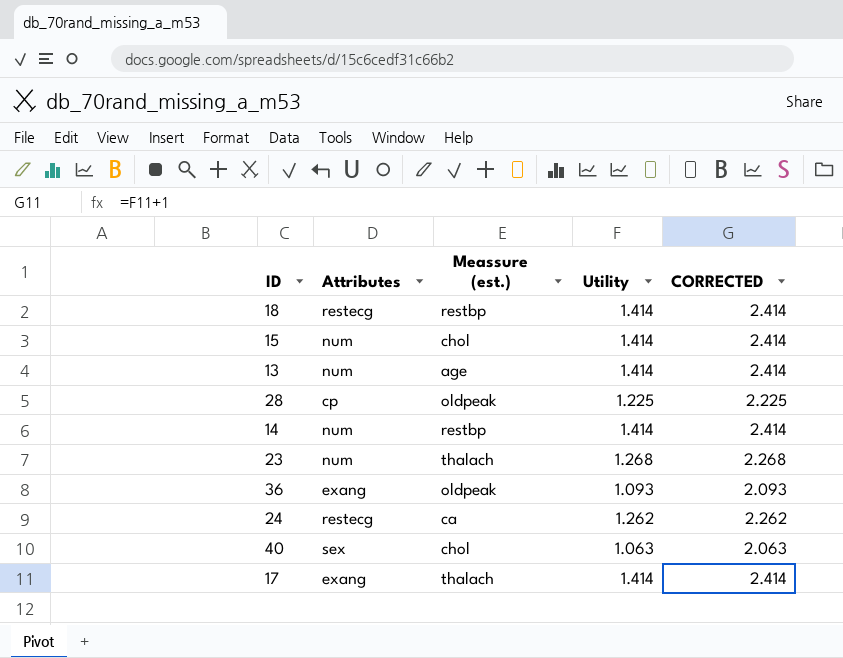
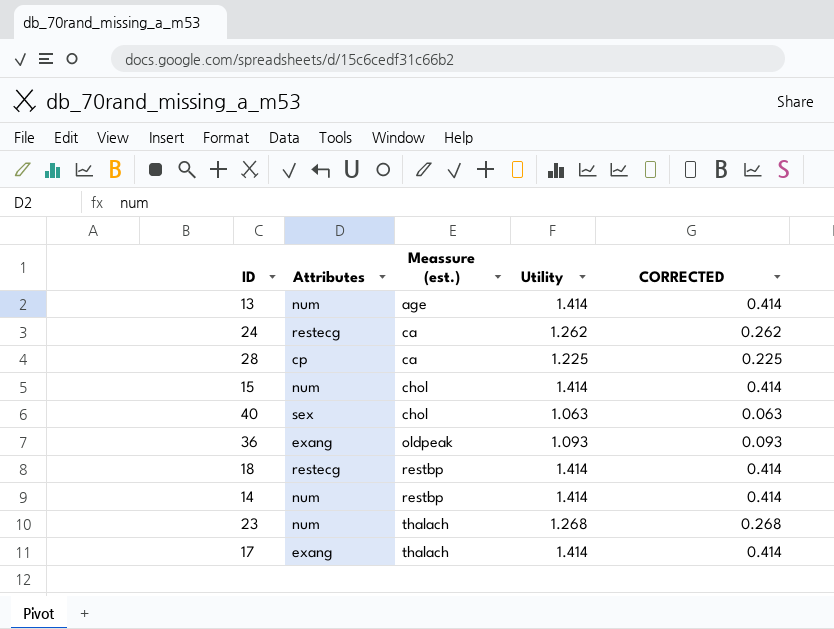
row order: none -> Meassure (est.) ascending
column CORRECTED | formula: [Utility] + 1 -> [Utility] - 1
28 | Meassure (est.): oldpeak -> ca

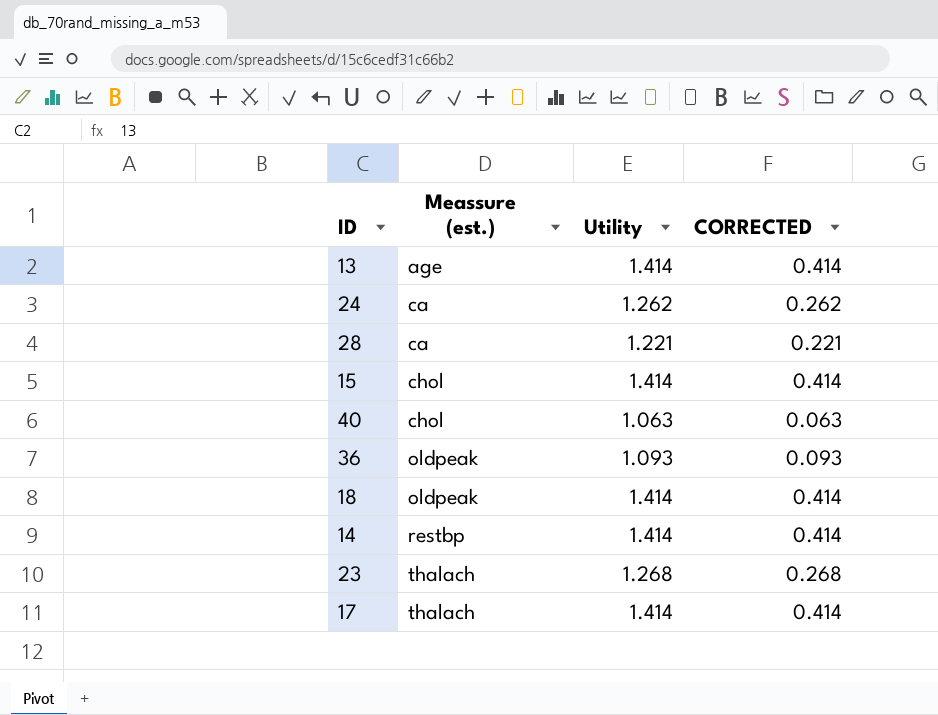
column Attributes | position: 2 -> none
28 | Utility: 1.225 -> 1.221
28 | CORRECTED: 0.225 -> 0.221
18 | Meassure (est.): restbp -> oldpeak

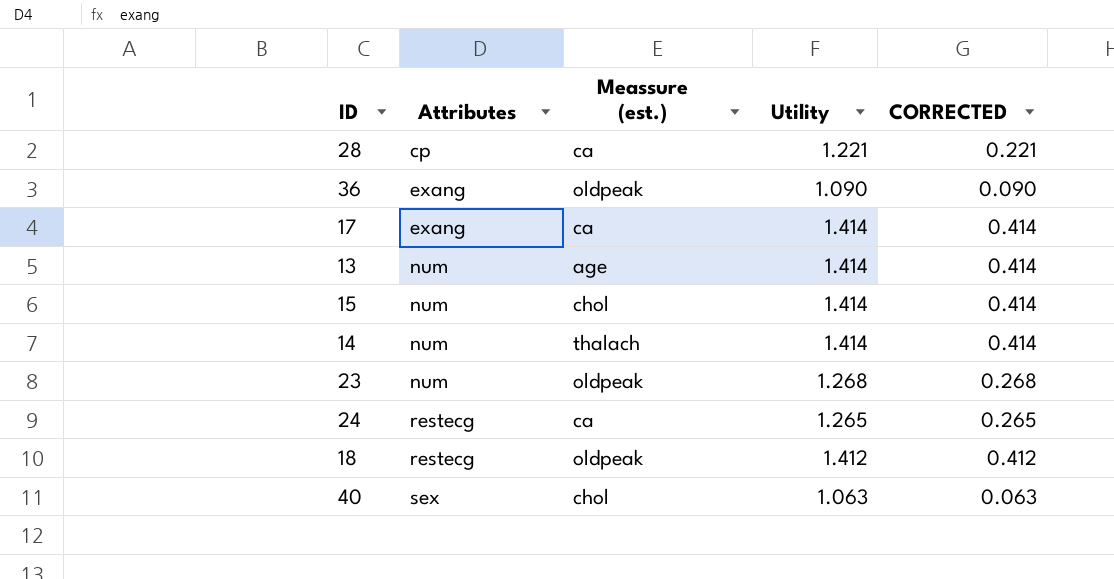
row order: Meassure (est.) ascending -> Attributes ascending
column Attributes | position: none -> 2
36 | Utility: 1.093 -> 1.090
36 | CORRECTED: 0.093 -> 0.090
17 | Meassure (est.): thalach -> ca
14 | Meassure (est.): restbp -> thalach
23 | Meassure (est.): thalach -> oldpeak
24 | Utility: 1.262 -> 1.265
24 | CORRECTED: 0.262 -> 0.265
18 | Utility: 1.414 -> 1.412
18 | CORRECTED: 0.414 -> 0.412

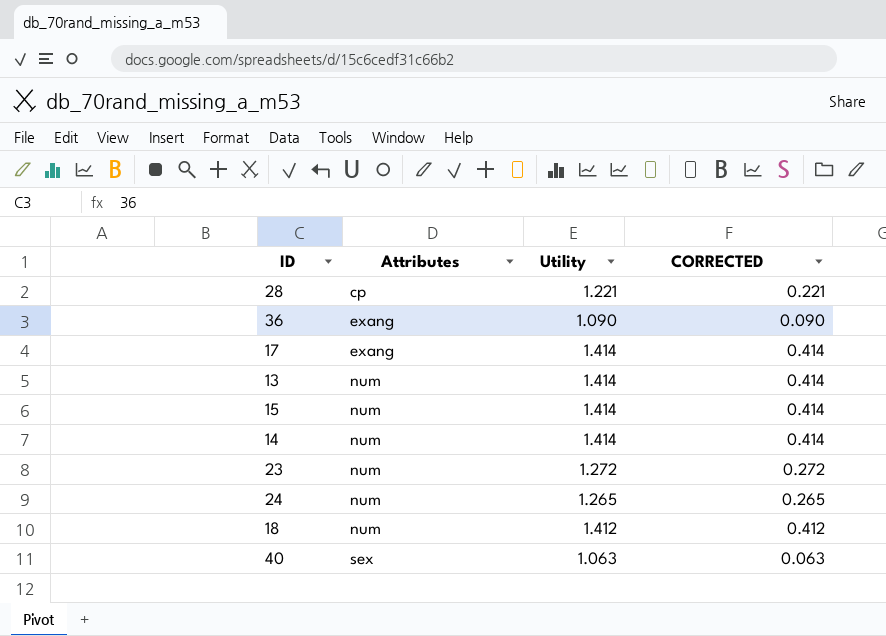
column Meassure (est.) | position: 3 -> none
23 | Utility: 1.268 -> 1.272
23 | CORRECTED: 0.268 -> 0.272
24 | Attributes: restecg -> num
18 | Attributes: restecg -> num

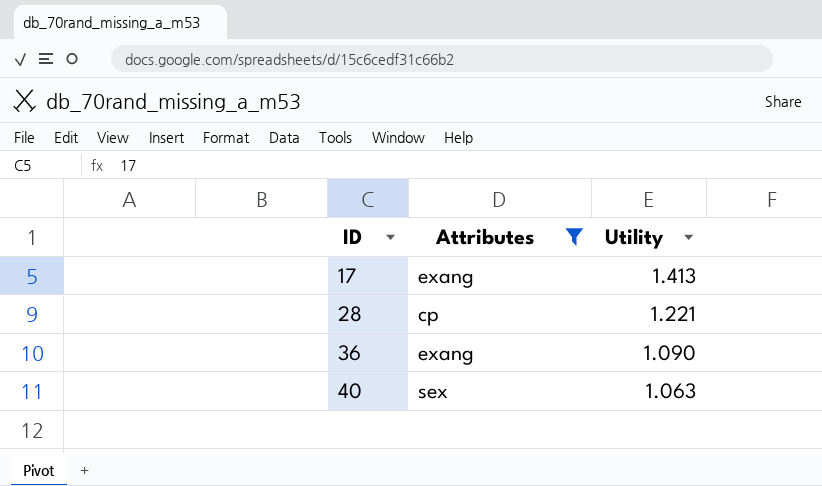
filter: none -> Attributes != num
row order: Attributes ascending -> ID ascending
column CORRECTED | formula: [Utility] - 1 -> none
17 | Utility: 1.414 -> 1.413

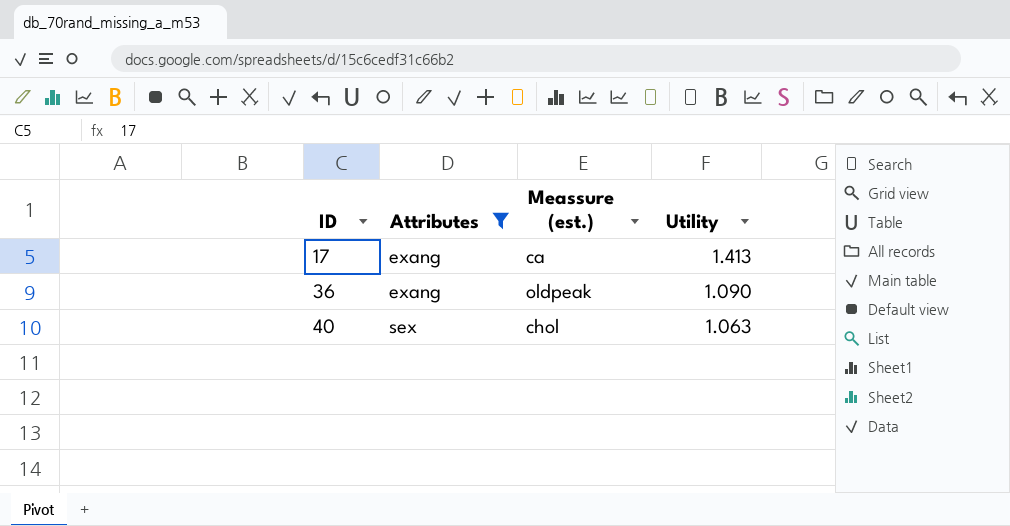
column Meassure (est.) | position: none -> 3
row 28: cp | 1.221 -> none

